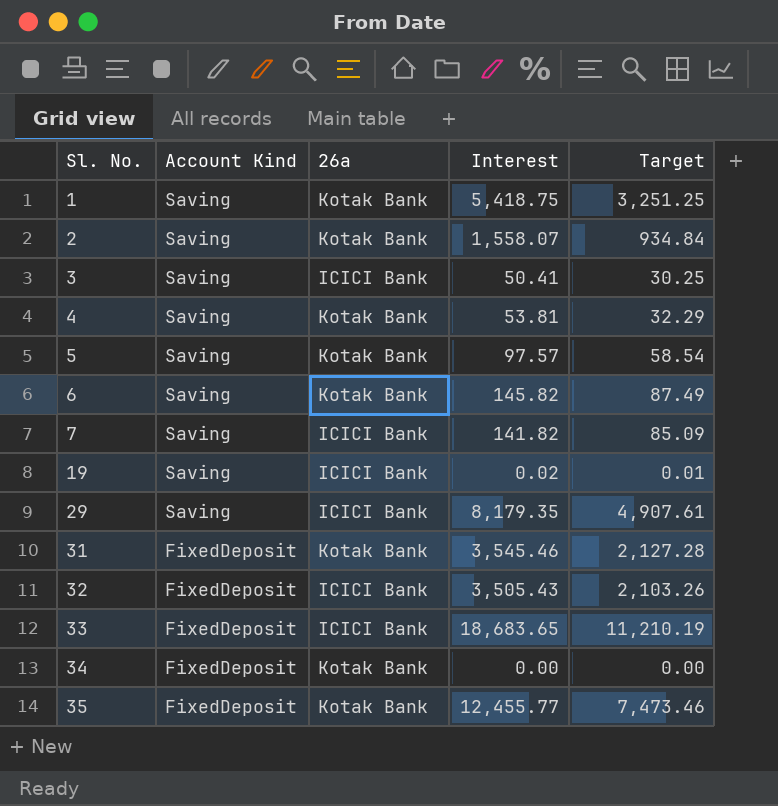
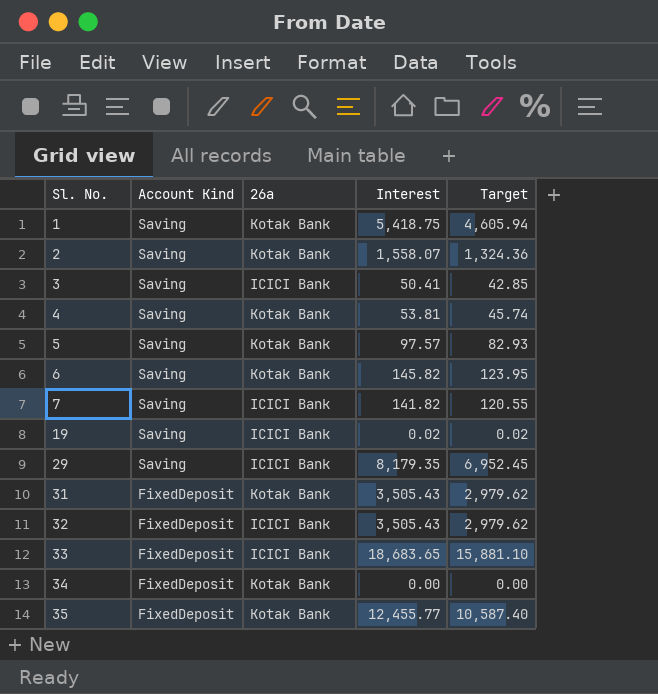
column Target | formula: [Interest] * 0.6 -> [Interest] * 0.85
31 | Interest: 3,545.46 -> 3,505.43

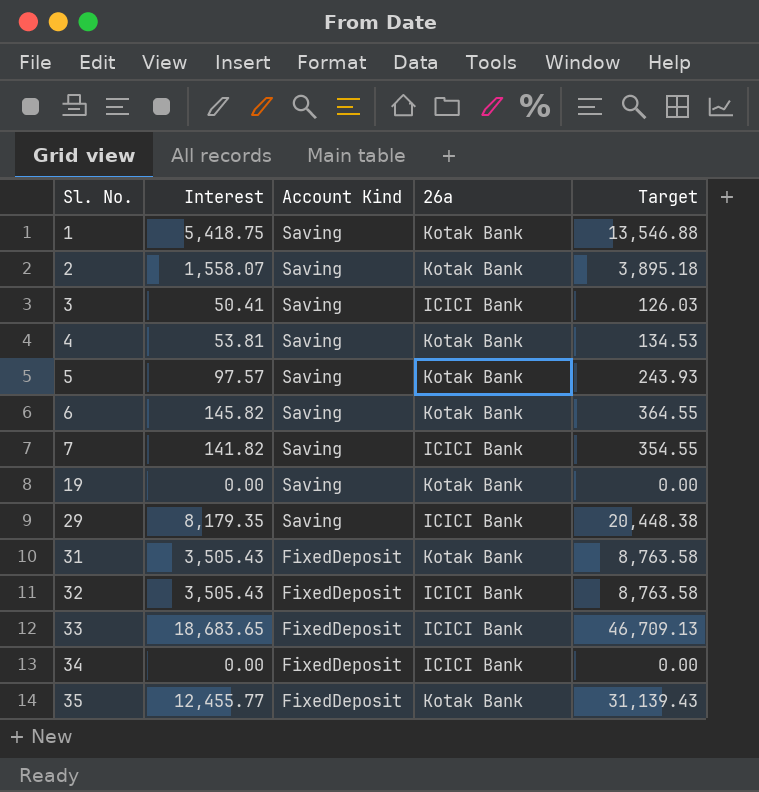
column Interest | position: 4 -> 2
column Target | formula: [Interest] * 0.85 -> [Interest] * 2.5
19 | Interest: 0.02 -> 0.00
19 | 26a: ICICI Bank -> Kotak Bank
34 | 26a: Kotak Bank -> ICICI Bank

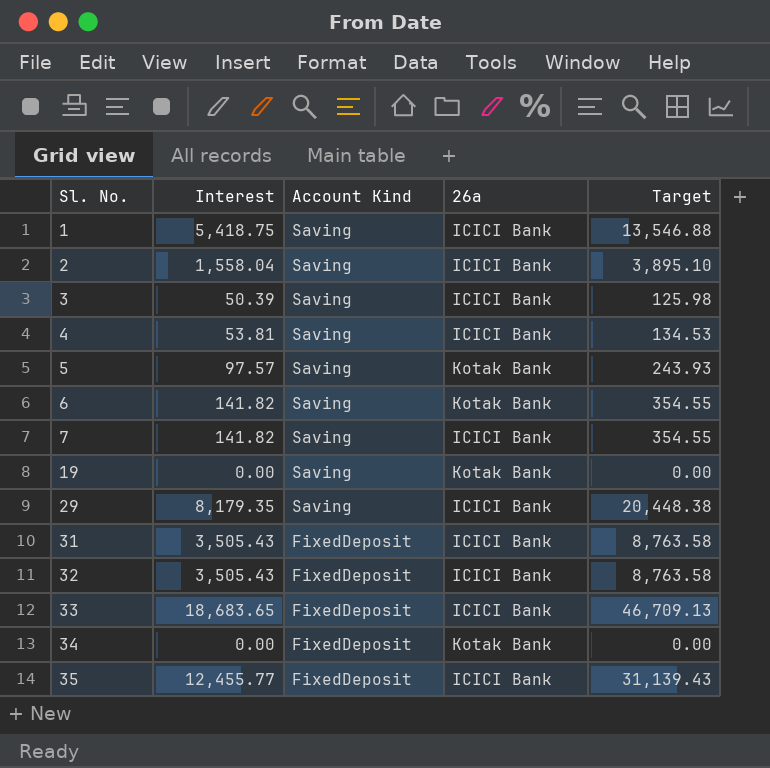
1 | 26a: Kotak Bank -> ICICI Bank
2 | Interest: 1,558.07 -> 1,558.04
2 | 26a: Kotak Bank -> ICICI Bank
2 | Target: 3,895.18 -> 3,895.10
3 | Interest: 50.41 -> 50.39
3 | Target: 126.03 -> 125.98
4 | 26a: Kotak Bank -> ICICI Bank
6 | Interest: 145.82 -> 141.82
6 | Target: 364.55 -> 354.55
31 | 26a: Kotak Bank -> ICICI Bank
34 | 26a: ICICI Bank -> Kotak Bank
35 | 26a: Kotak Bank -> ICICI Bank

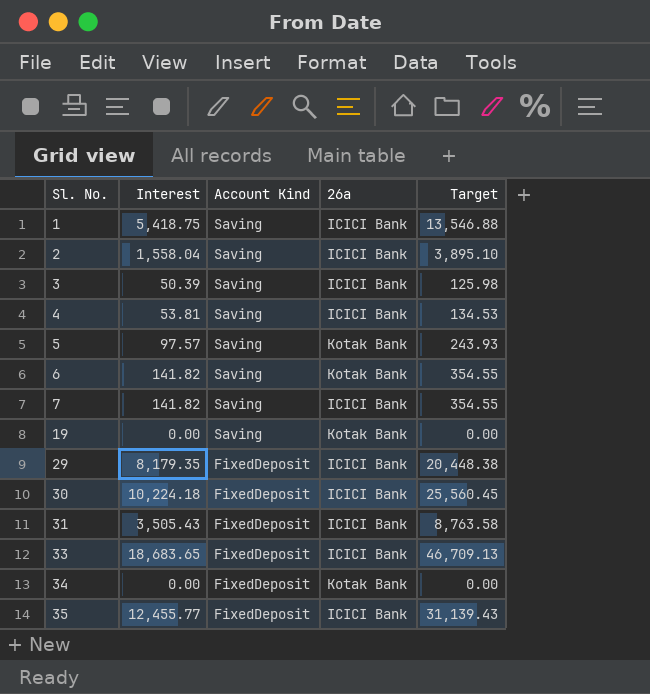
row 32: 3,505.43 | FixedDeposit | ICICI Bank | 8,763.58 -> none
29 | Account Kind: Saving -> FixedDeposit
row 30: none -> 10,224.18 | FixedDeposit | ICICI Bank | 25,560.45

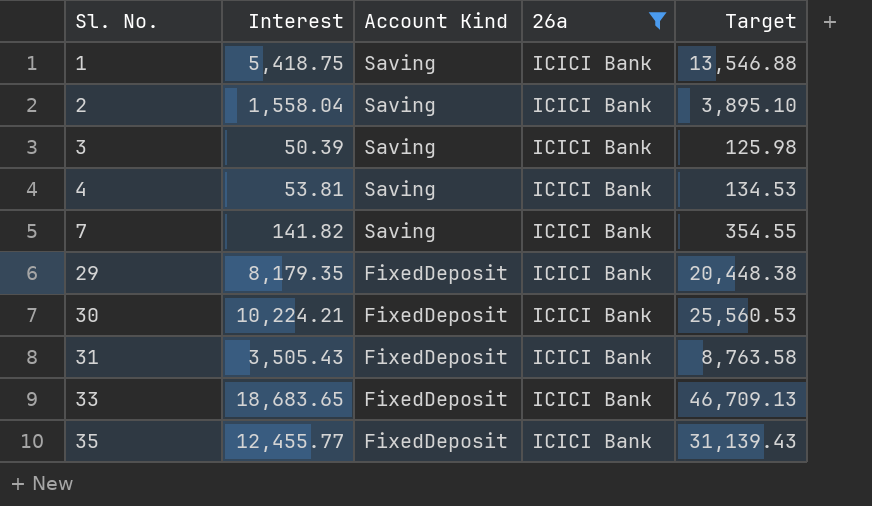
filter: none -> 26a = ICICI Bank
30 | Interest: 10,224.18 -> 10,224.21
30 | Target: 25,560.45 -> 25,560.53

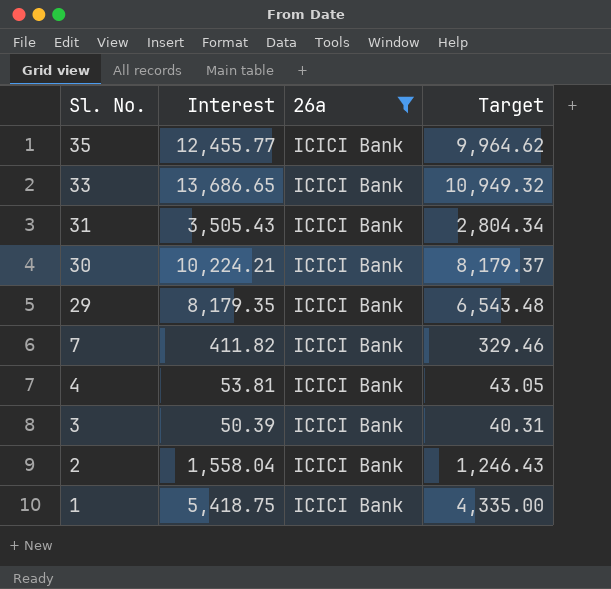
row order: Sl. No. ascending -> Sl. No. descending
column Account Kind | position: 3 -> none
column Target | formula: [Interest] * 2.5 -> [Interest] * 0.8
33 | Interest: 18,683.65 -> 13,686.65
7 | Interest: 141.82 -> 411.82

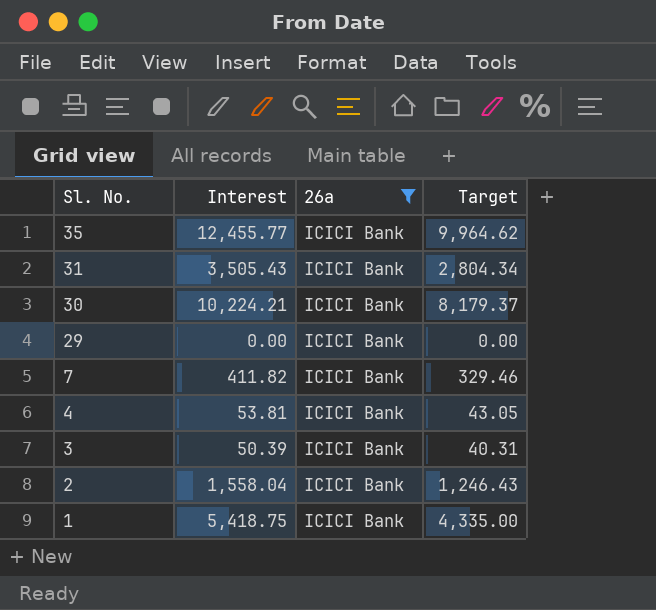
row 33: 13,686.65 | ICICI Bank | 10,949.32 -> none
29 | Interest: 8,179.35 -> 0.00
29 | Target: 6,543.48 -> 0.00

